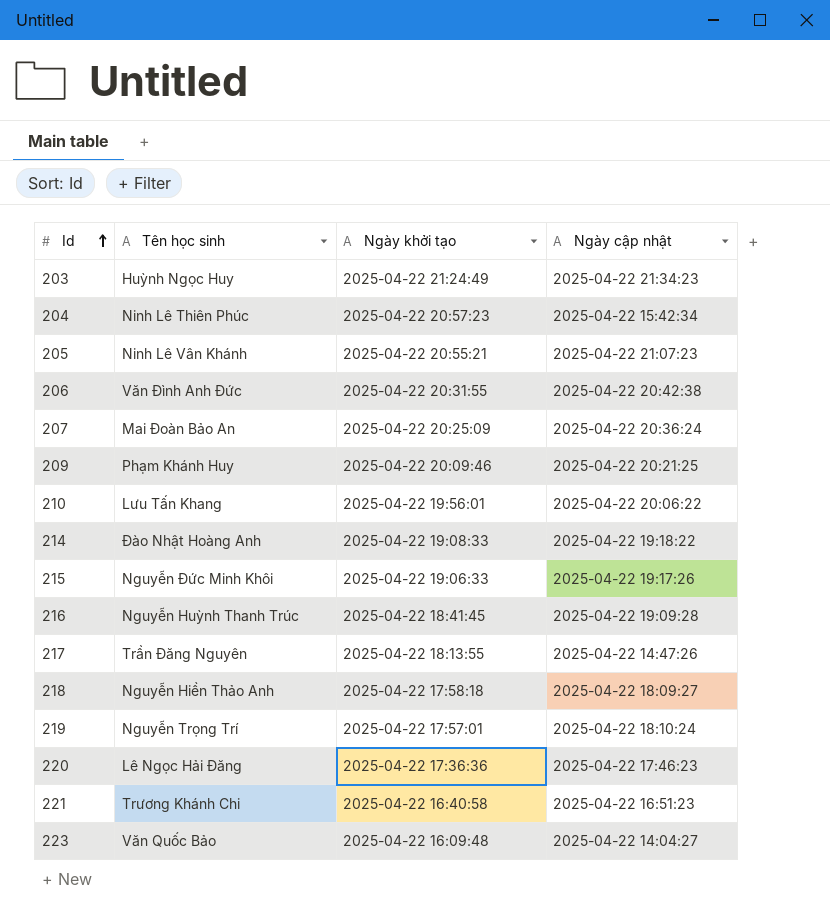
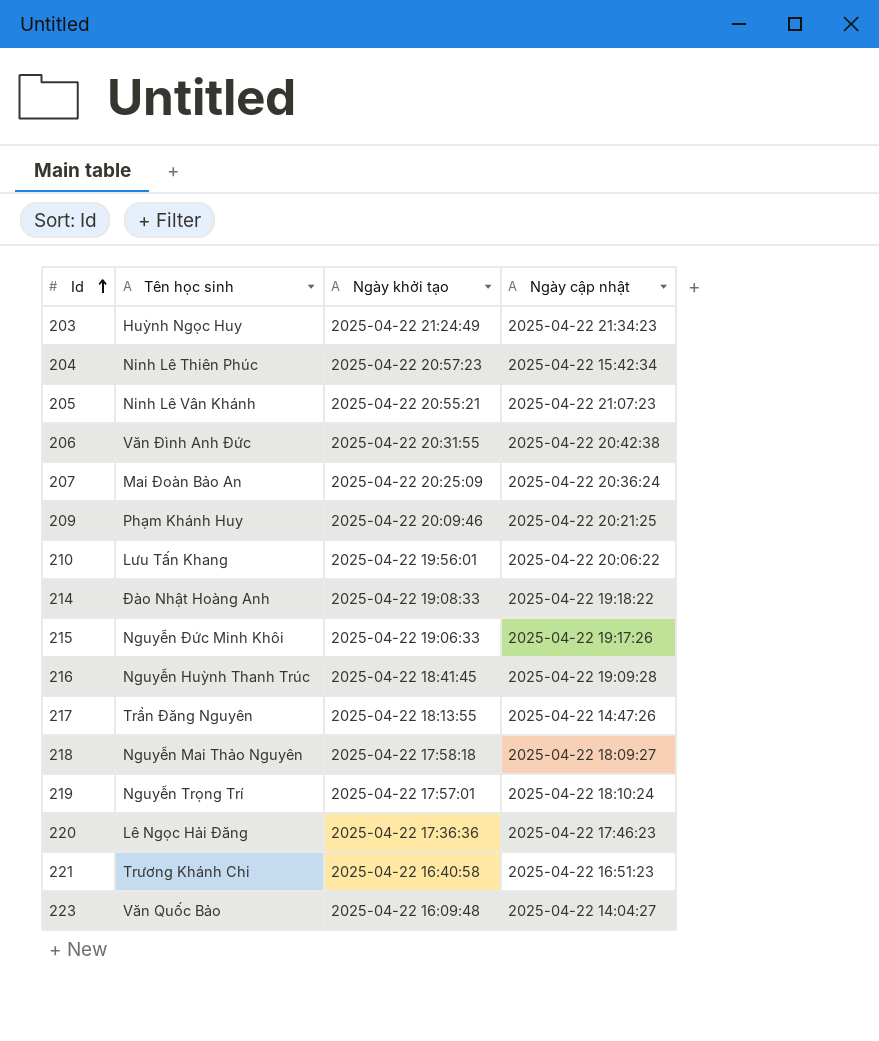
218 | Tên học sinh: Nguyễn Hiền Thảo Anh -> Nguyễn Mai Thảo Nguyên

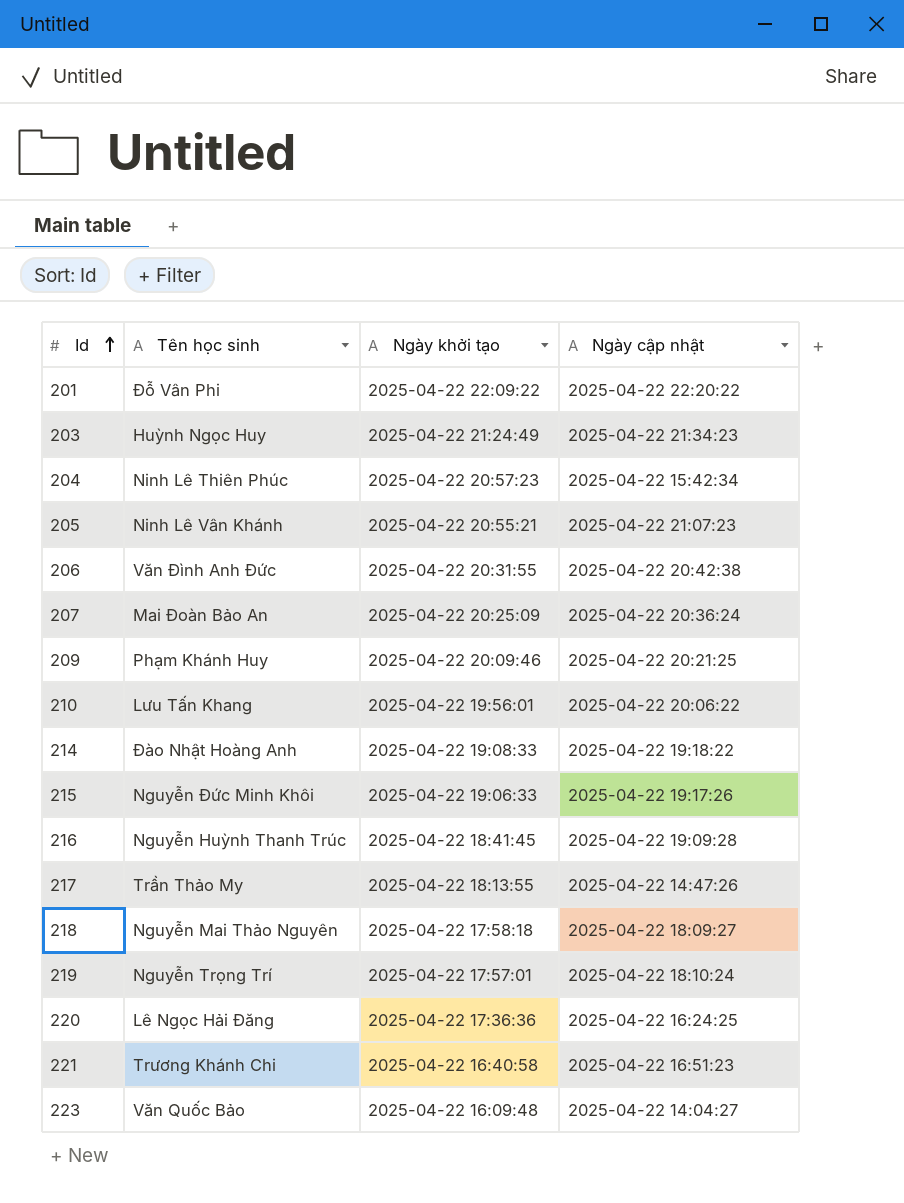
row 201: none -> Đỗ Vân Phi | 2025-04-22 22:09:22 | 2025-04-22 22:20:22
217 | Tên học sinh: Trần Đăng Nguyên -> Trần Thảo My
220 | Ngày cập nhật: 2025-04-22 17:46:23 -> 2025-04-22 16:24:25

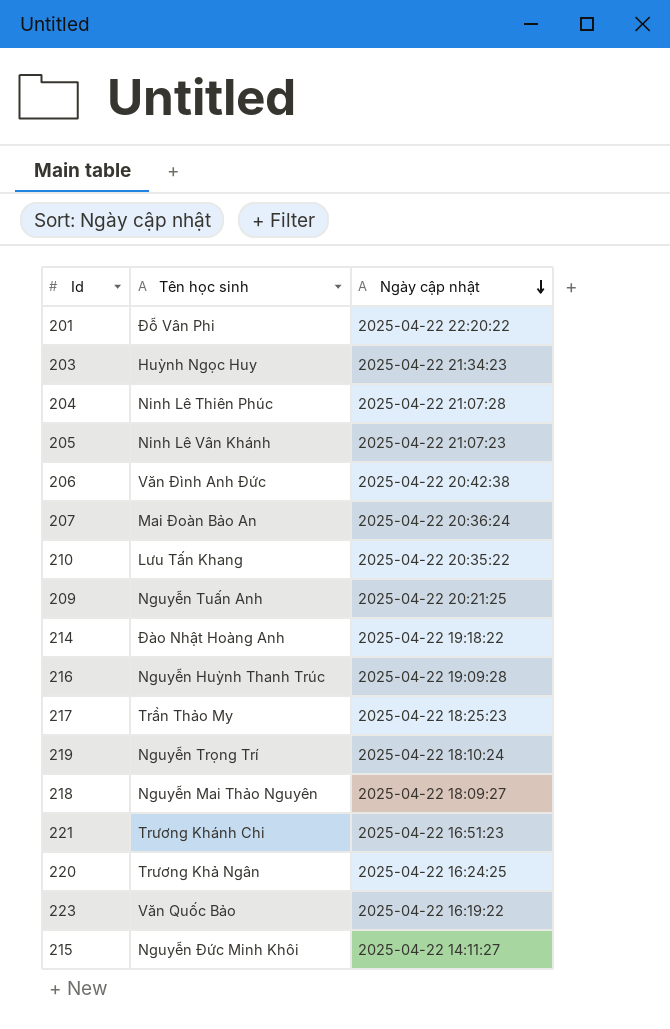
row order: Id ascending -> Ngày cập nhật descending
column Ngày khởi tạo | position: 3 -> none
204 | Ngày cập nhật: 2025-04-22 15:42:34 -> 2025-04-22 21:07:28
210 | Ngày cập nhật: 2025-04-22 20:06:22 -> 2025-04-22 20:35:22
209 | Tên học sinh: Phạm Khánh Huy -> Nguyễn Tuấn Anh
217 | Ngày cập nhật: 2025-04-22 14:47:26 -> 2025-04-22 18:25:23
220 | Tên học sinh: Lê Ngọc Hải Đăng -> Trương Khả Ngân
223 | Ngày cập nhật: 2025-04-22 14:04:27 -> 2025-04-22 16:19:22
215 | Ngày cập nhật: 2025-04-22 19:17:26 -> 2025-04-22 14:11:27

